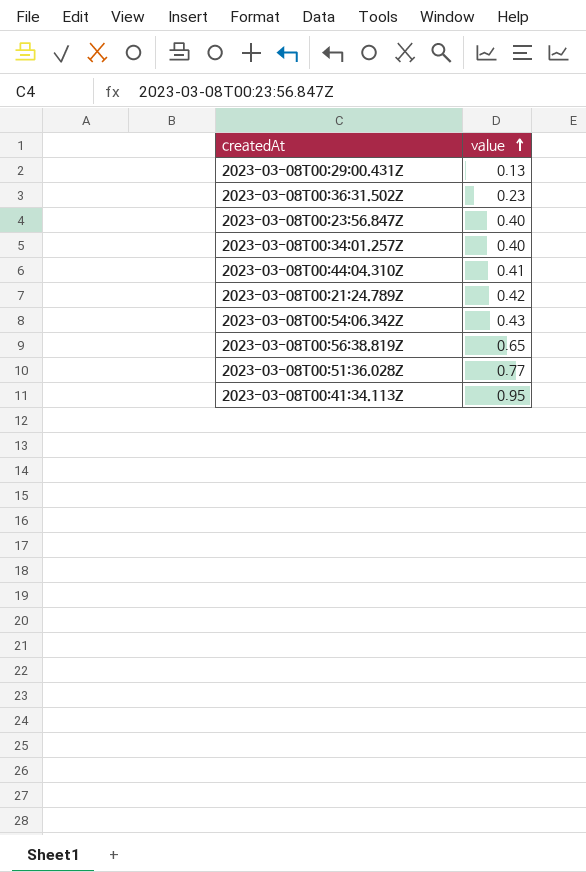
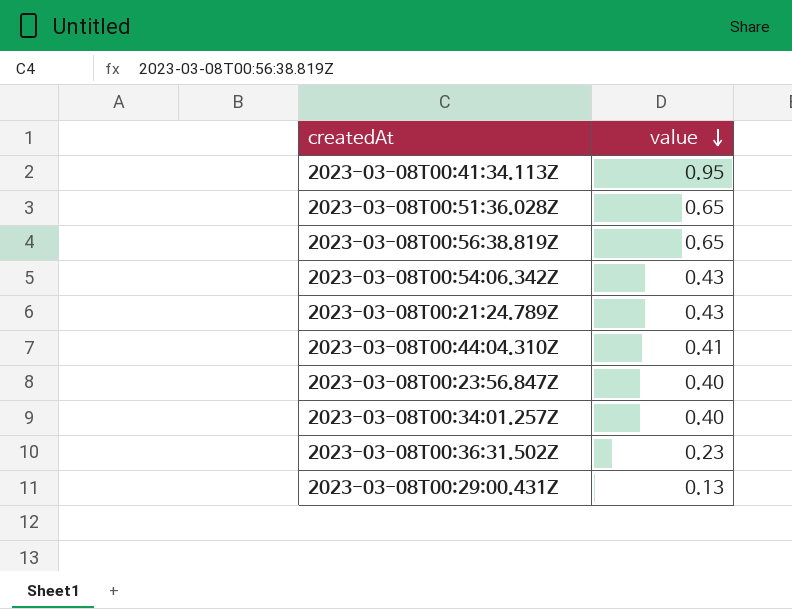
row order: value ascending -> value descending
2023-03-08T00:51:36.028Z | value: 0.77 -> 0.65
2023-03-08T00:21:24.789Z | value: 0.42 -> 0.43

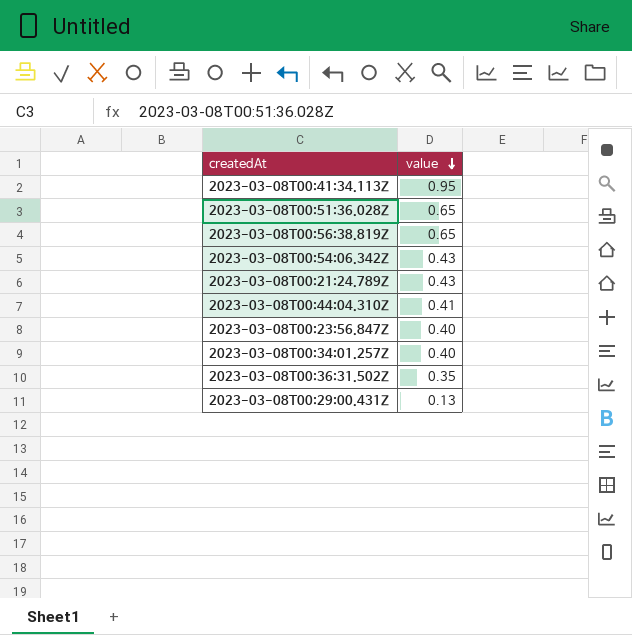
2023-03-08T00:36:31.502Z | value: 0.23 -> 0.35

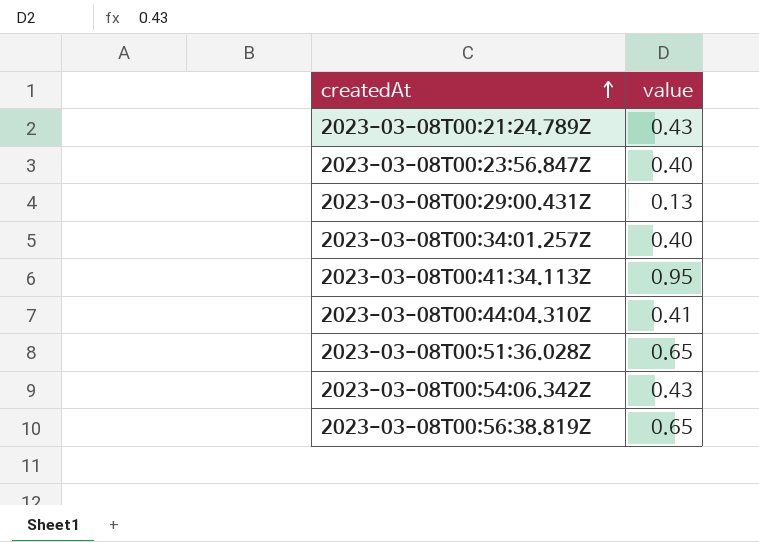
row order: value descending -> createdAt ascending
row 2023-03-08T00:36:31.502Z: 0.35 -> none

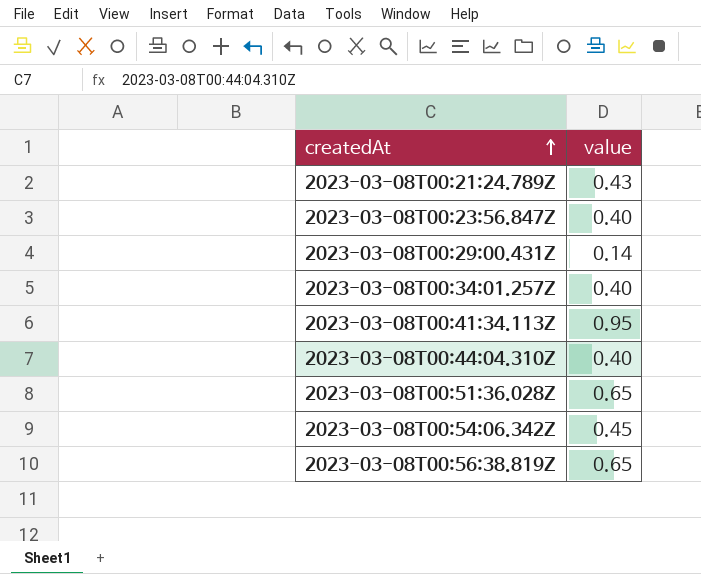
2023-03-08T00:29:00.431Z | value: 0.13 -> 0.14
2023-03-08T00:44:04.310Z | value: 0.41 -> 0.40
2023-03-08T00:54:06.342Z | value: 0.43 -> 0.45

